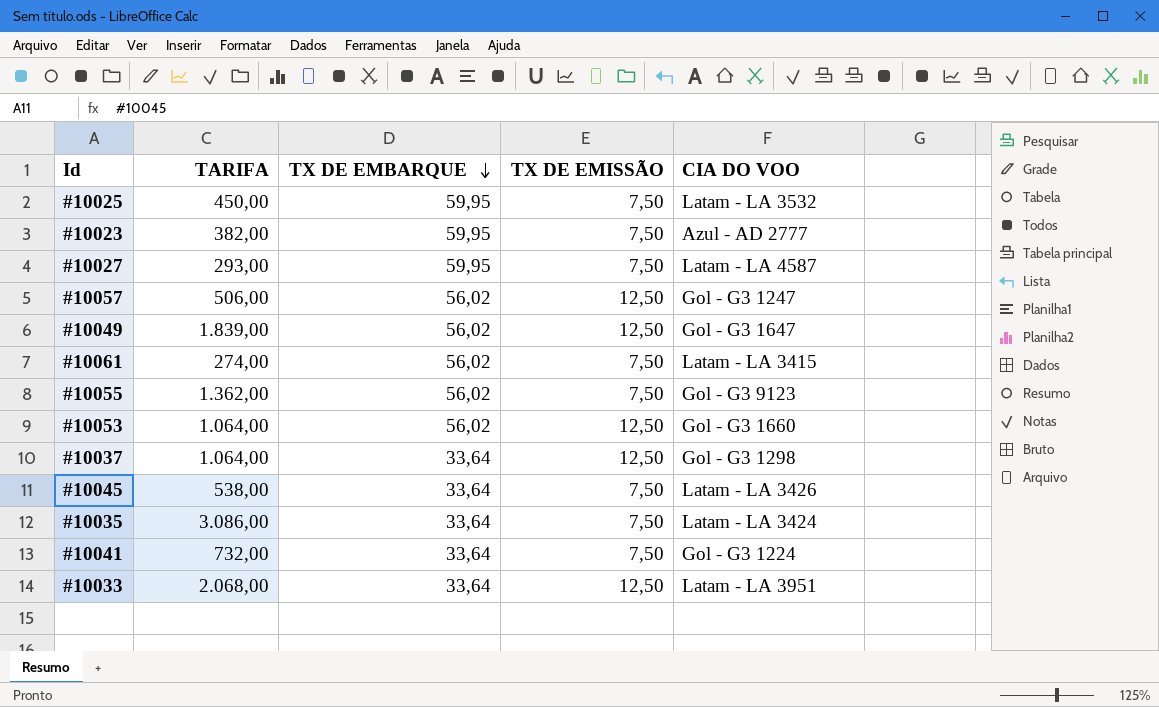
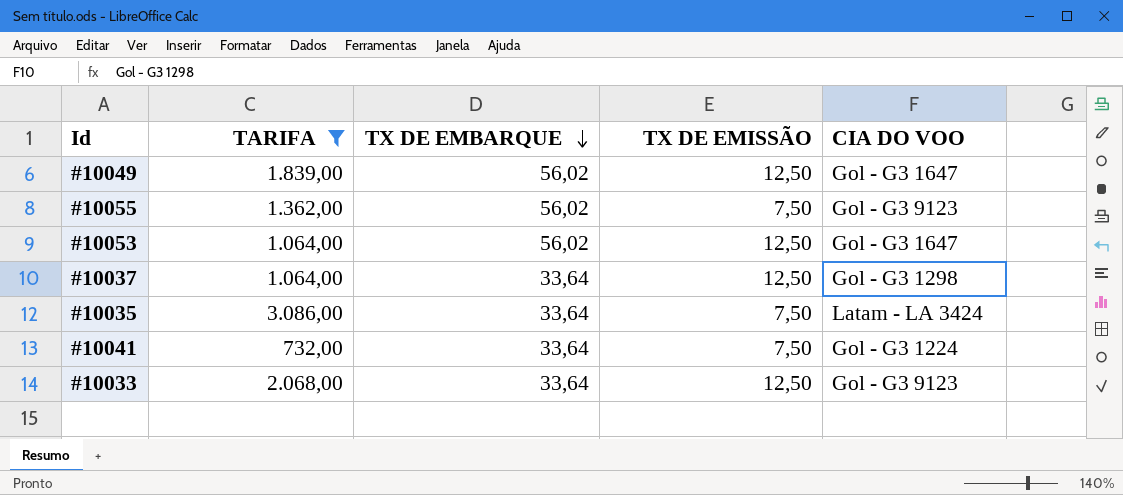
filter: none -> TARIFA >= 732,00
#10053 | CIA DO VOO: Gol - G3 1660 -> Gol - G3 1647
#10033 | CIA DO VOO: Latam - LA 3951 -> Gol - G3 9123

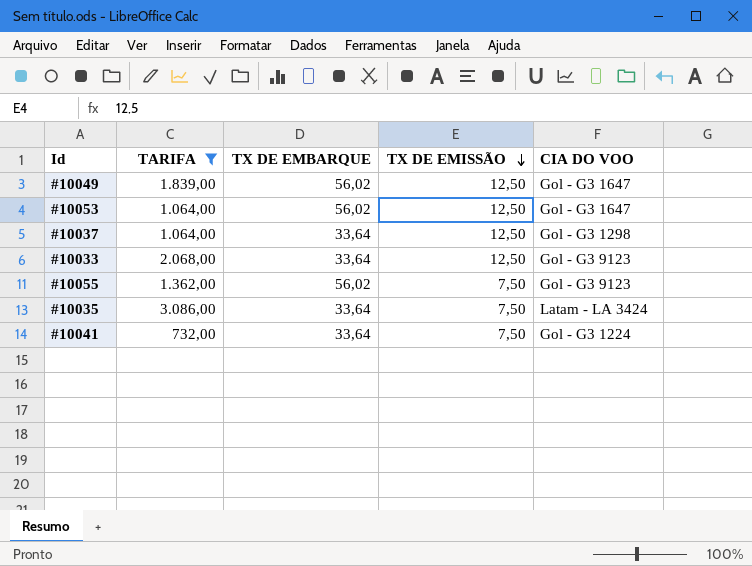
row order: TX DE EMBARQUE descending -> TX DE EMISSÃO descending

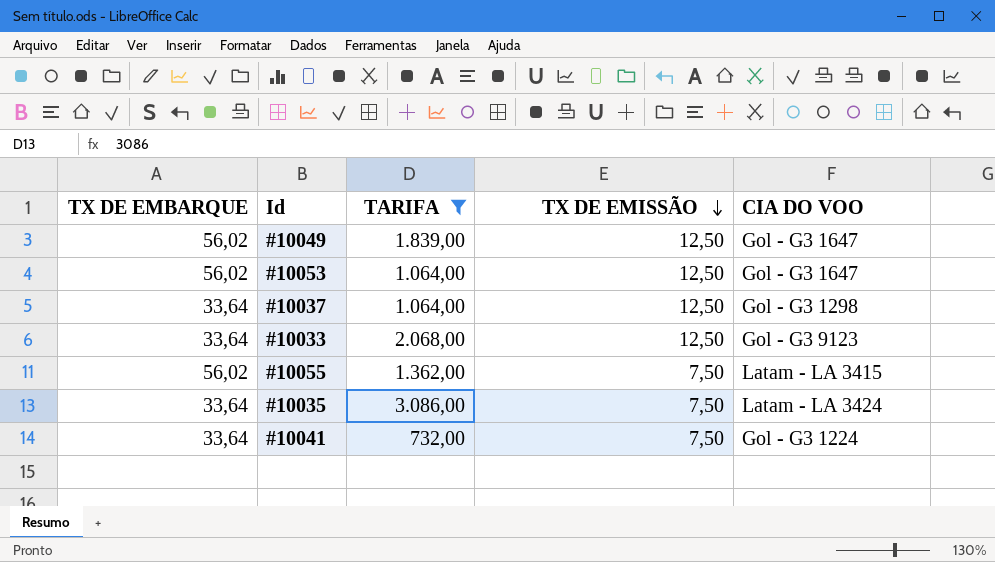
column TX DE EMBARQUE | position: 3 -> 1
#10055 | CIA DO VOO: Gol - G3 9123 -> Latam - LA 3415

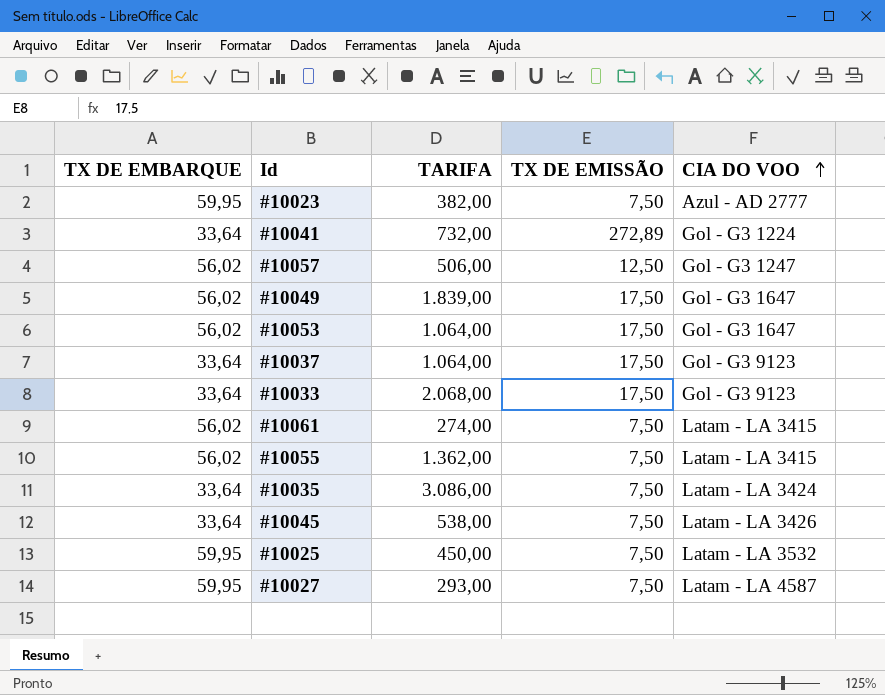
filter: TARIFA >= 732,00 -> none
row order: TX DE EMISSÃO descending -> CIA DO VOO ascending
#10041 | TX DE EMISSÃO: 7,50 -> 272,89
#10049 | TX DE EMISSÃO: 12,50 -> 17,50
#10053 | TX DE EMISSÃO: 12,50 -> 17,50
#10037 | TX DE EMISSÃO: 12,50 -> 17,50
#10037 | CIA DO VOO: Gol - G3 1298 -> Gol - G3 9123
#10033 | TX DE EMISSÃO: 12,50 -> 17,50

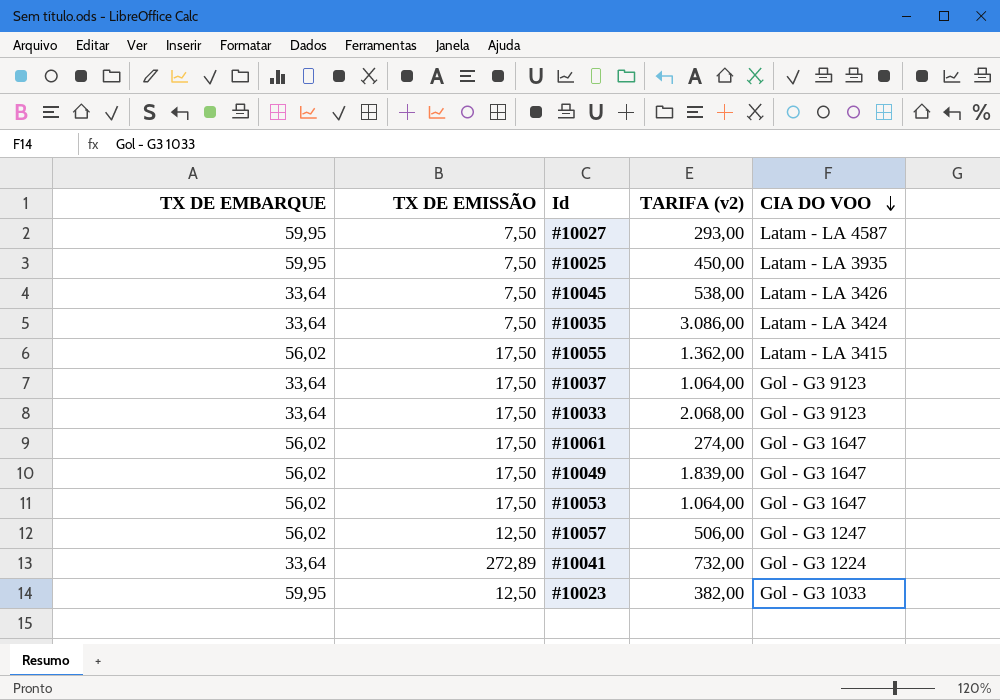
row order: CIA DO VOO ascending -> CIA DO VOO descending
column TX DE EMISSÃO | position: 4 -> 2
column name: TARIFA -> TARIFA (v2)
#10025 | CIA DO VOO: Latam - LA 3532 -> Latam - LA 3935
#10055 | TX DE EMISSÃO: 7,50 -> 17,50
#10061 | TX DE EMISSÃO: 7,50 -> 17,50
#10061 | CIA DO VOO: Latam - LA 3415 -> Gol - G3 1647
#10023 | TX DE EMISSÃO: 7,50 -> 12,50
#10023 | CIA DO VOO: Azul - AD 2777 -> Gol - G3 1033

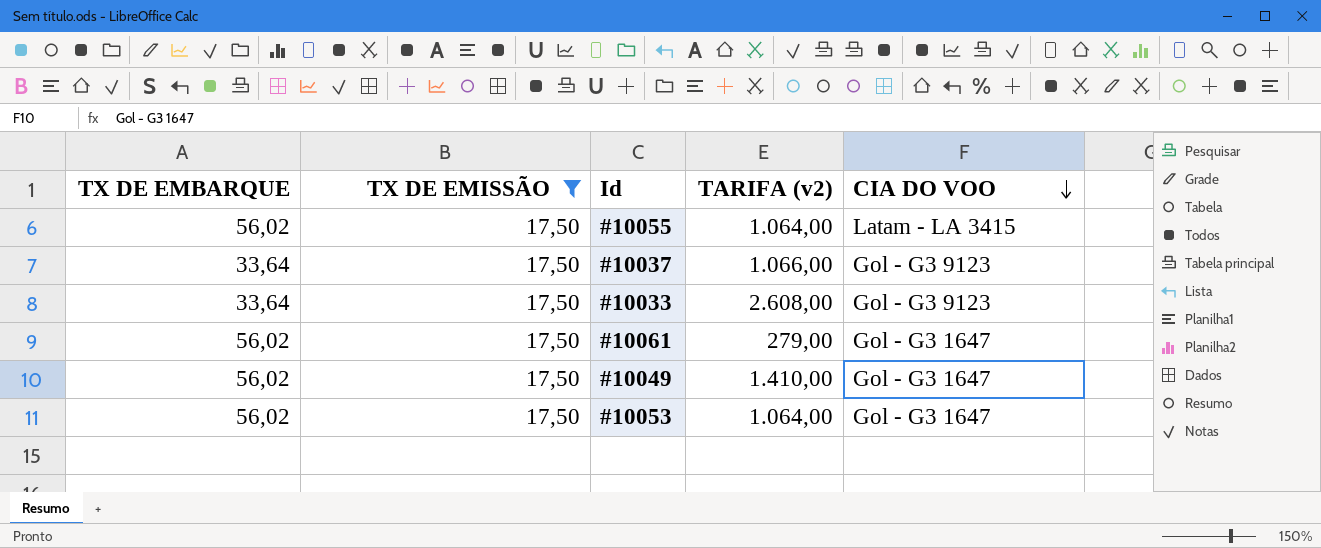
filter: none -> TX DE EMISSÃO = 17,50
#10055 | TARIFA (v2): 1.362,00 -> 1.064,00
#10037 | TARIFA (v2): 1.064,00 -> 1.066,00
#10033 | TARIFA (v2): 2.068,00 -> 2.608,00
#10061 | TARIFA (v2): 274,00 -> 279,00
#10049 | TARIFA (v2): 1.839,00 -> 1.410,00

